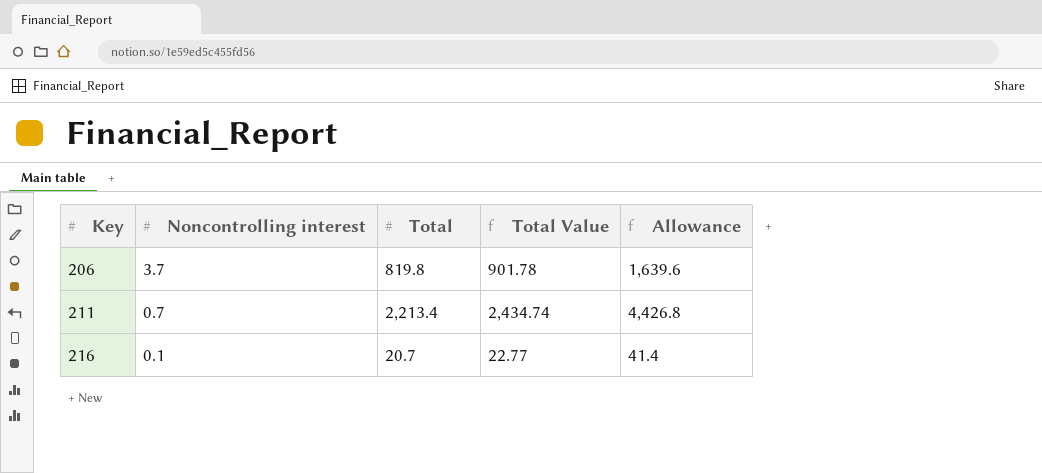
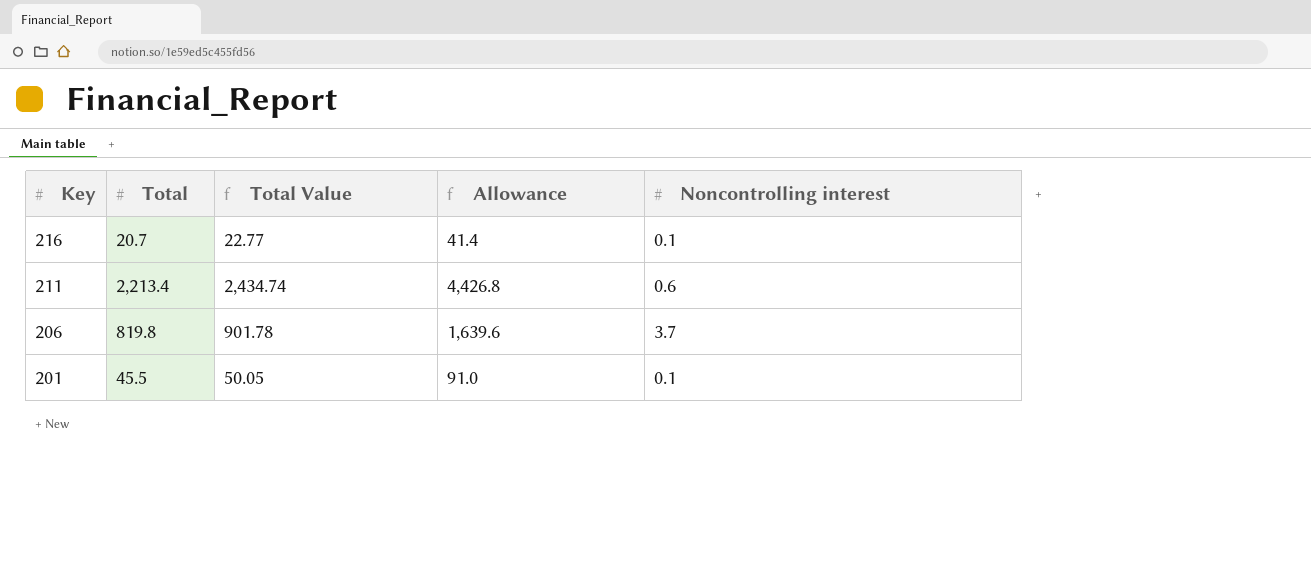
row order: Key ascending -> Key descending
column Noncontrolling interest | position: 2 -> 5
211 | Noncontrolling interest: 0.7 -> 0.6
row 201: none -> 45.5 | 50.05 | 91.0 | 0.1

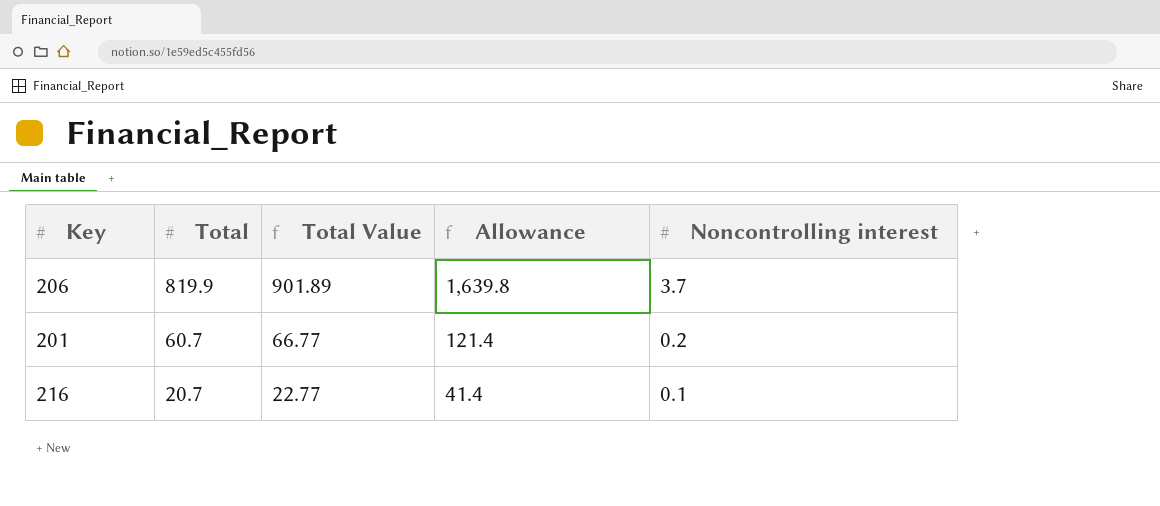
row order: Key descending -> Total descending
row 211: 2,213.4 | 2,434.74 | 4,426.8 | 0.6 -> none
206 | Total: 819.8 -> 819.9
206 | Total Value: 901.78 -> 901.89
206 | Allowance: 1,639.6 -> 1,639.8
201 | Total: 45.5 -> 60.7
201 | Total Value: 50.05 -> 66.77
201 | Allowance: 91.0 -> 121.4
201 | Noncontrolling interest: 0.1 -> 0.2

